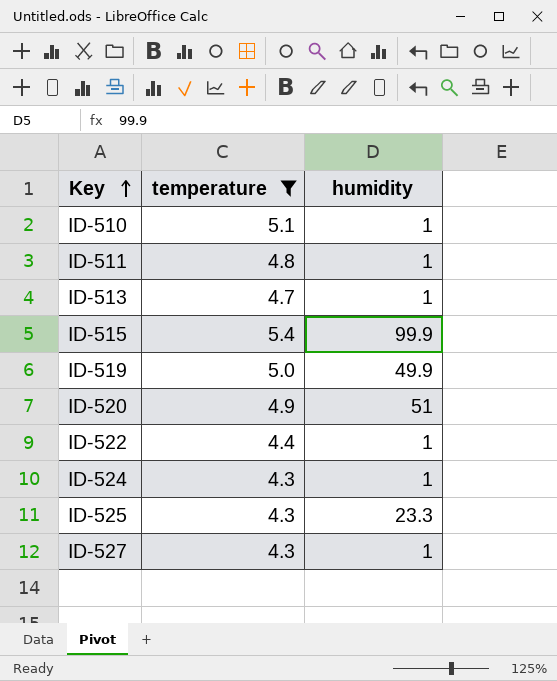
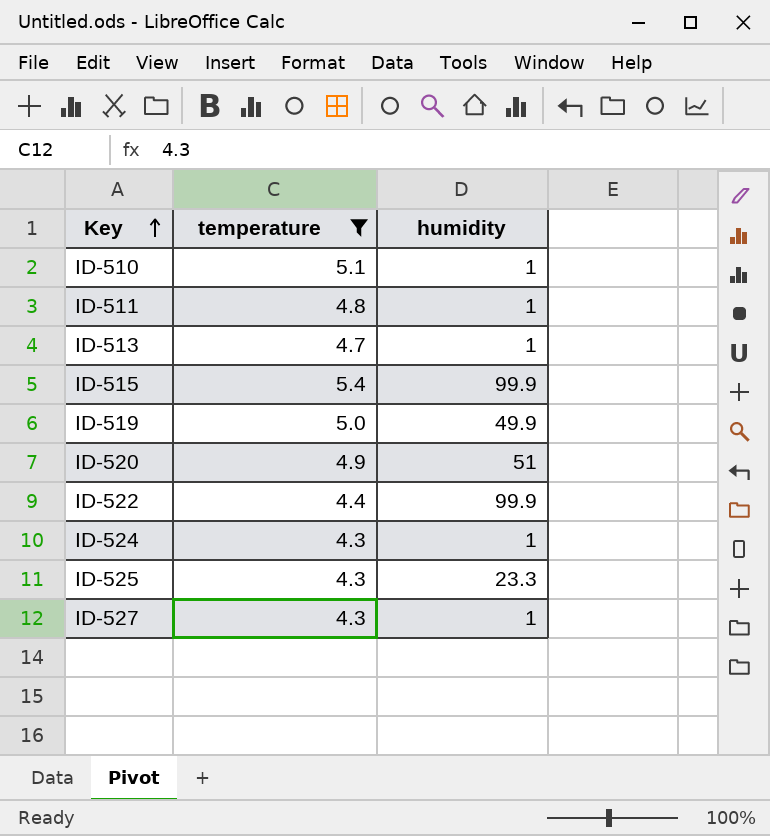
ID-522 | humidity: 1 -> 99.9

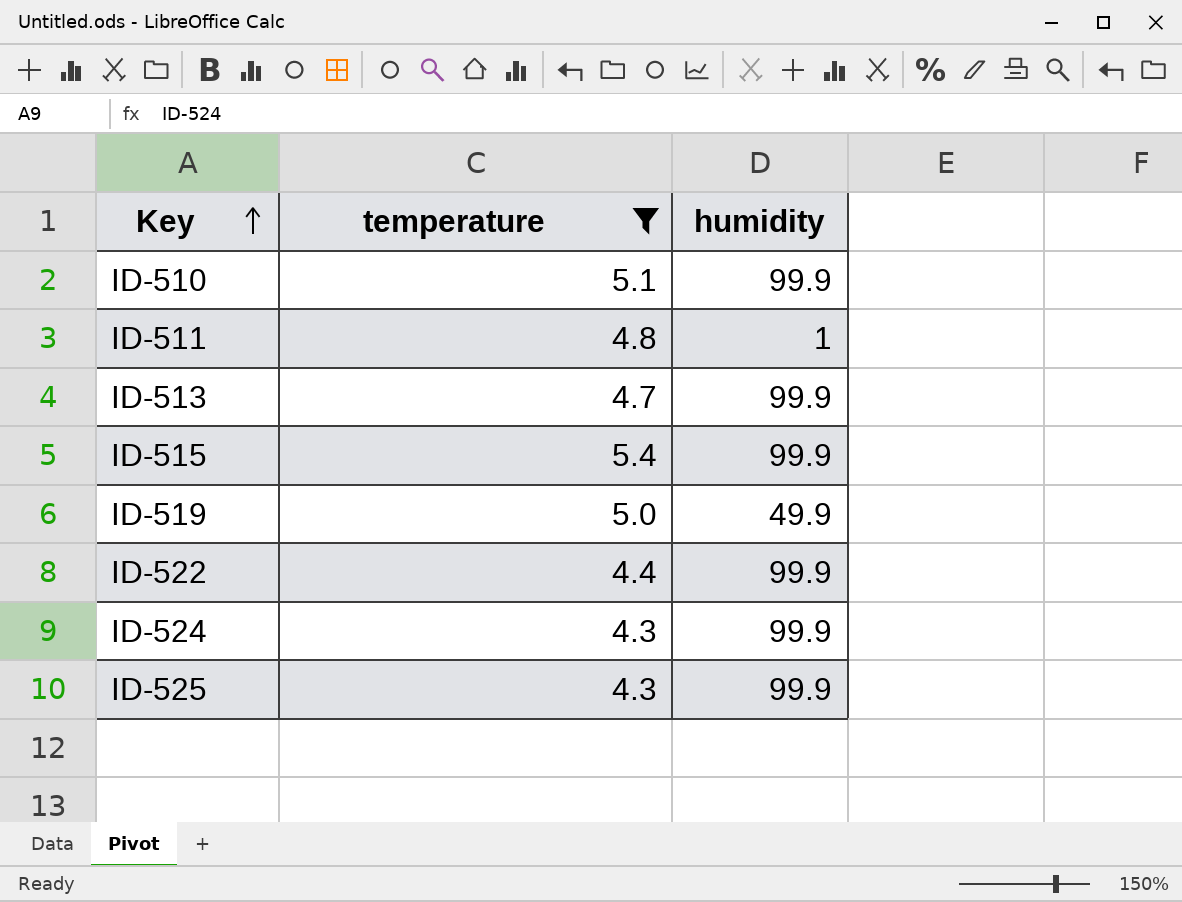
row ID-520: 4.9 | 51 -> none
row ID-527: 4.3 | 1 -> none
ID-510 | humidity: 1 -> 99.9
ID-513 | humidity: 1 -> 99.9
ID-524 | humidity: 1 -> 99.9
ID-525 | humidity: 23.3 -> 99.9

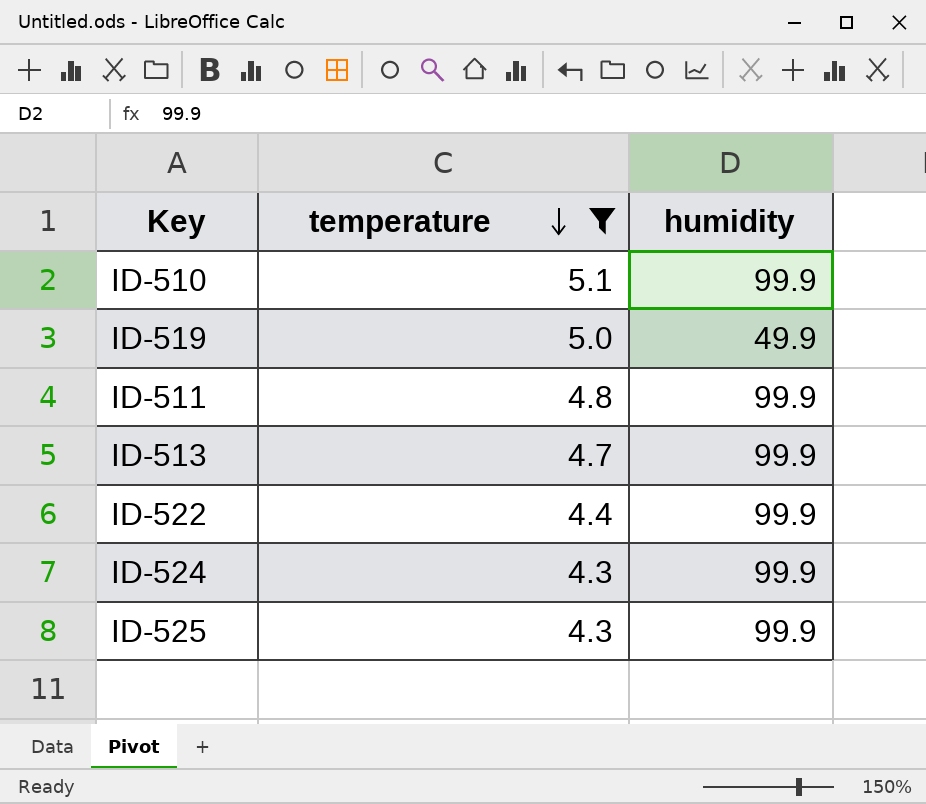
row order: Key ascending -> temperature descending
row ID-515: 5.4 | 99.9 -> none
ID-511 | humidity: 1 -> 99.9

